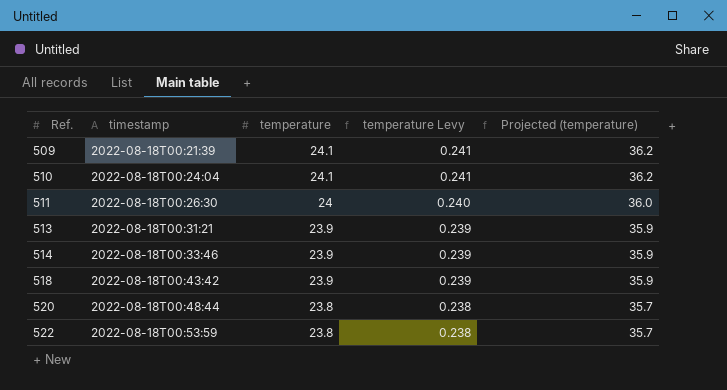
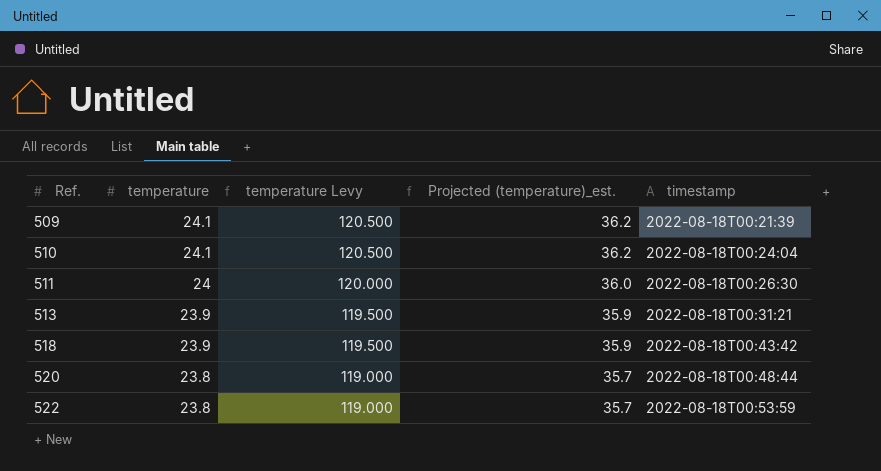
column temperature Levy | formula: [temperature] * 0.01 -> [temperature] * 5
column name: Projected (temperature) -> Projected (temperature)_est.
column timestamp | position: 2 -> 5
row 514: 2022-08-18T00:33:46 | 23.9 | 0.239 | 35.9 -> none

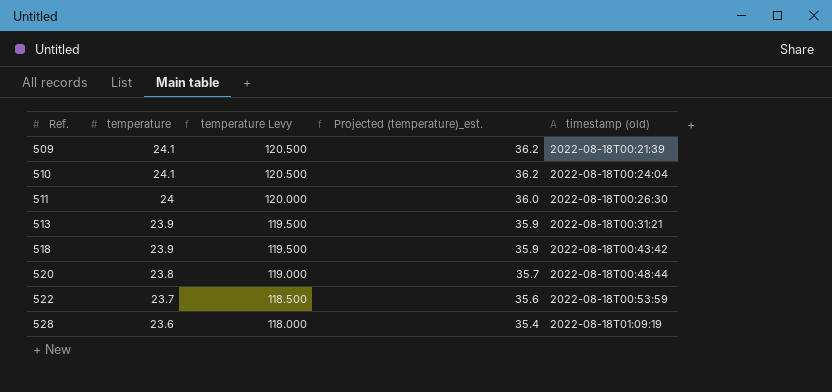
column name: timestamp -> timestamp (old)
522 | temperature: 23.8 -> 23.7
522 | temperature Levy: 119.000 -> 118.500
522 | Projected (temperature)_est.: 35.7 -> 35.6
row 528: none -> 23.6 | 118.000 | 35.4 | 2022-08-18T01:09:19

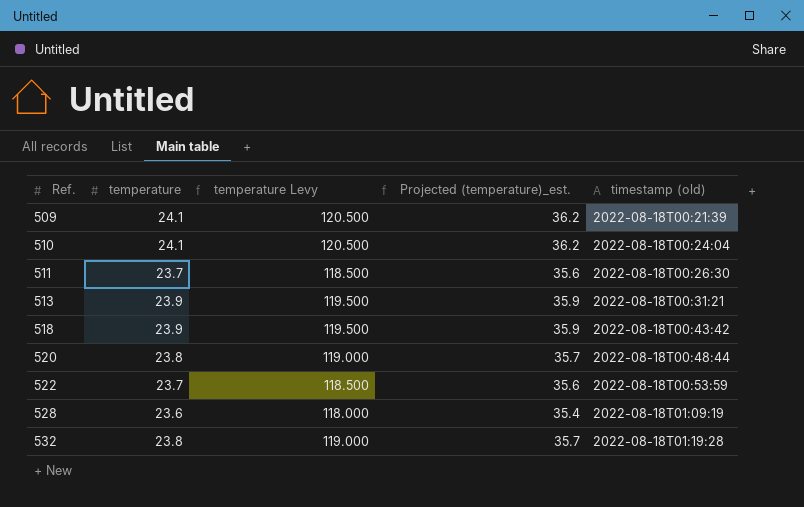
511 | temperature: 24 -> 23.7
511 | temperature Levy: 120.000 -> 118.500
511 | Projected (temperature)_est.: 36.0 -> 35.6
row 532: none -> 23.8 | 119.000 | 35.7 | 2022-08-18T01:19:28

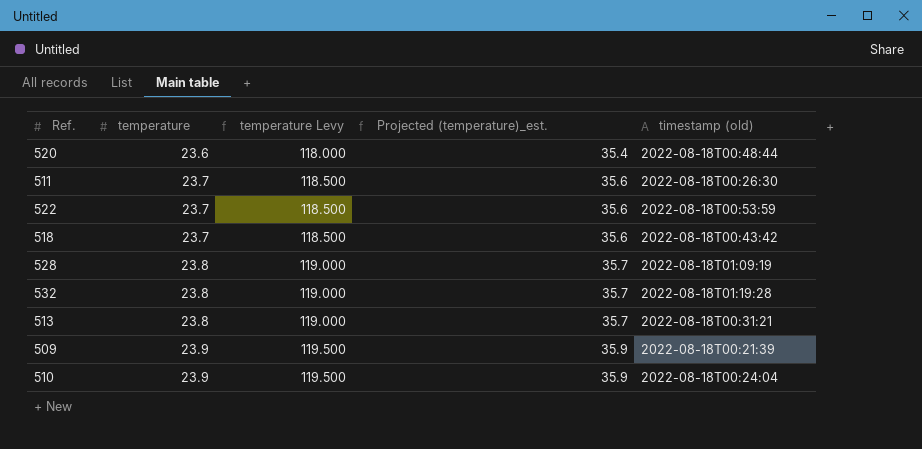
row order: Ref. ascending -> temperature ascending
520 | temperature: 23.8 -> 23.6
520 | temperature Levy: 119.000 -> 118.000
520 | Projected (temperature)_est.: 35.7 -> 35.4
518 | temperature: 23.9 -> 23.7
518 | temperature Levy: 119.500 -> 118.500
518 | Projected (temperature)_est.: 35.9 -> 35.6
528 | temperature: 23.6 -> 23.8
528 | temperature Levy: 118.000 -> 119.000
528 | Projected (temperature)_est.: 35.4 -> 35.7
513 | temperature: 23.9 -> 23.8
513 | temperature Levy: 119.500 -> 119.000
513 | Projected (temperature)_est.: 35.9 -> 35.7
509 | temperature: 24.1 -> 23.9
509 | temperature Levy: 120.500 -> 119.500
509 | Projected (temperature)_est.: 36.2 -> 35.9
510 | temperature: 24.1 -> 23.9
510 | temperature Levy: 120.500 -> 119.500
510 | Projected (temperature)_est.: 36.2 -> 35.9

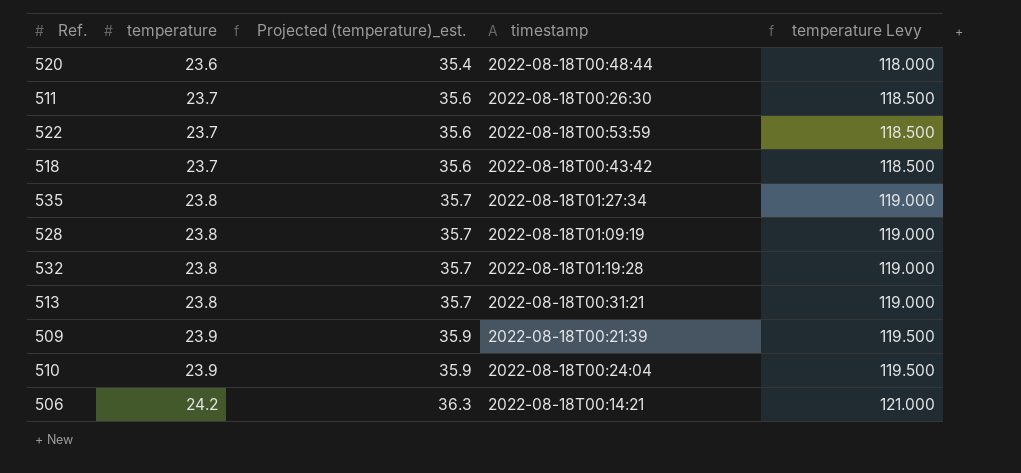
column name: timestamp (old) -> timestamp
column temperature Levy | position: 3 -> 5
row 535: none -> 23.8 | 35.7 | 2022-08-18T01:27:34 | 119.000
row 506: none -> 24.2 | 36.3 | 2022-08-18T00:14:21 | 121.000

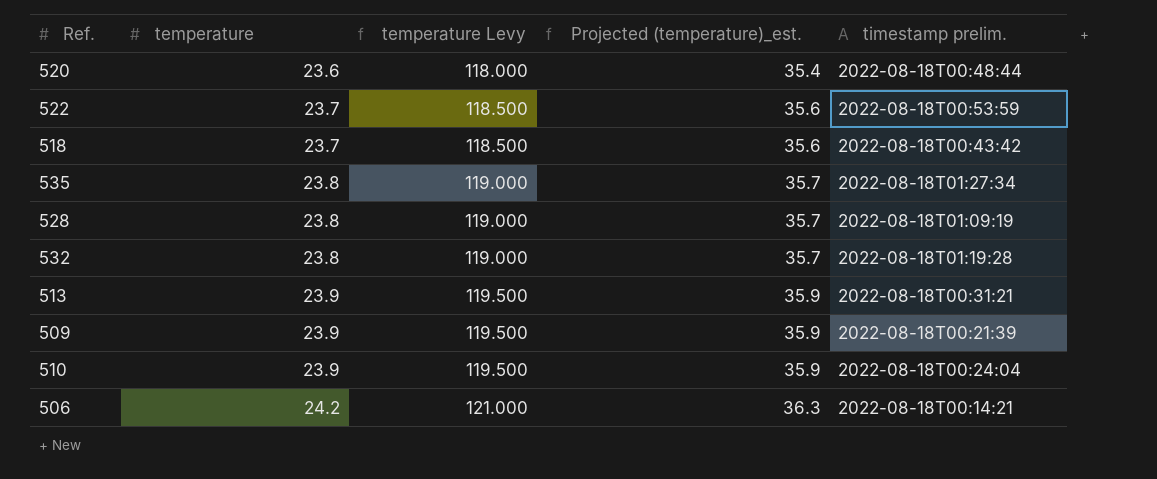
column temperature Levy | position: 5 -> 3
column name: timestamp -> timestamp prelim.
row 511: 23.7 | 35.6 | 2022-08-18T00:26:30 | 118.500 -> none
513 | temperature: 23.8 -> 23.9
513 | temperature Levy: 119.000 -> 119.500
513 | Projected (temperature)_est.: 35.7 -> 35.9

